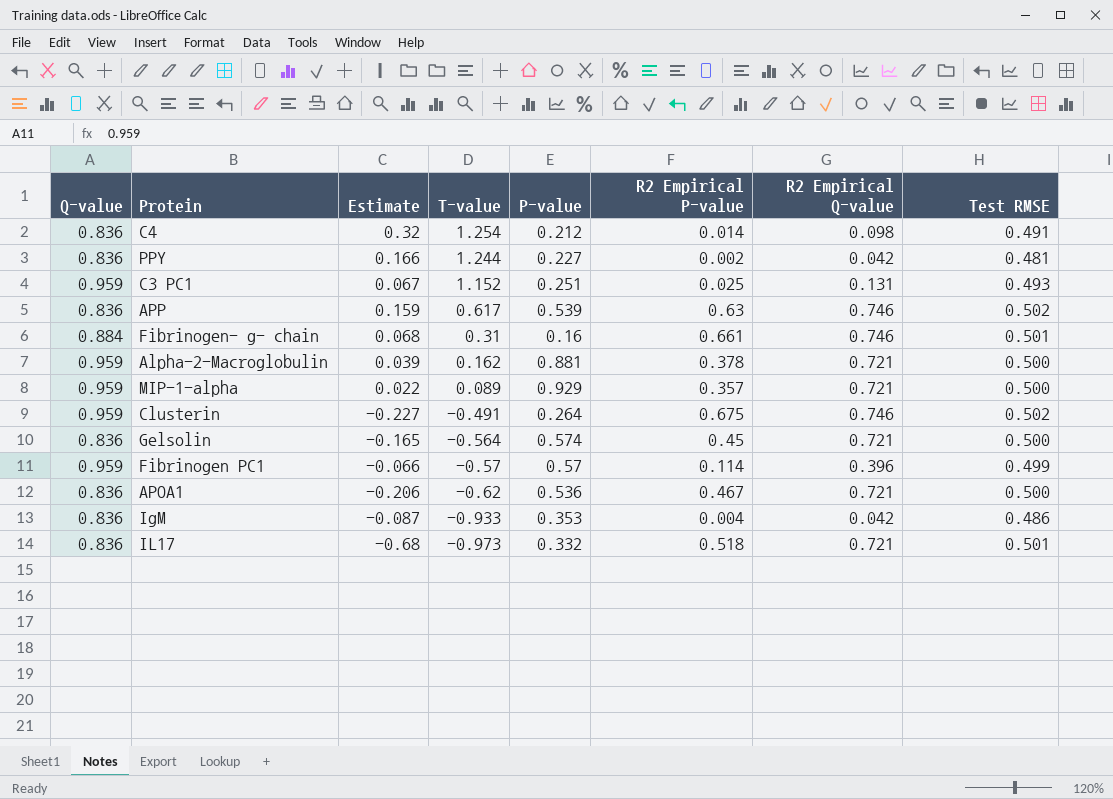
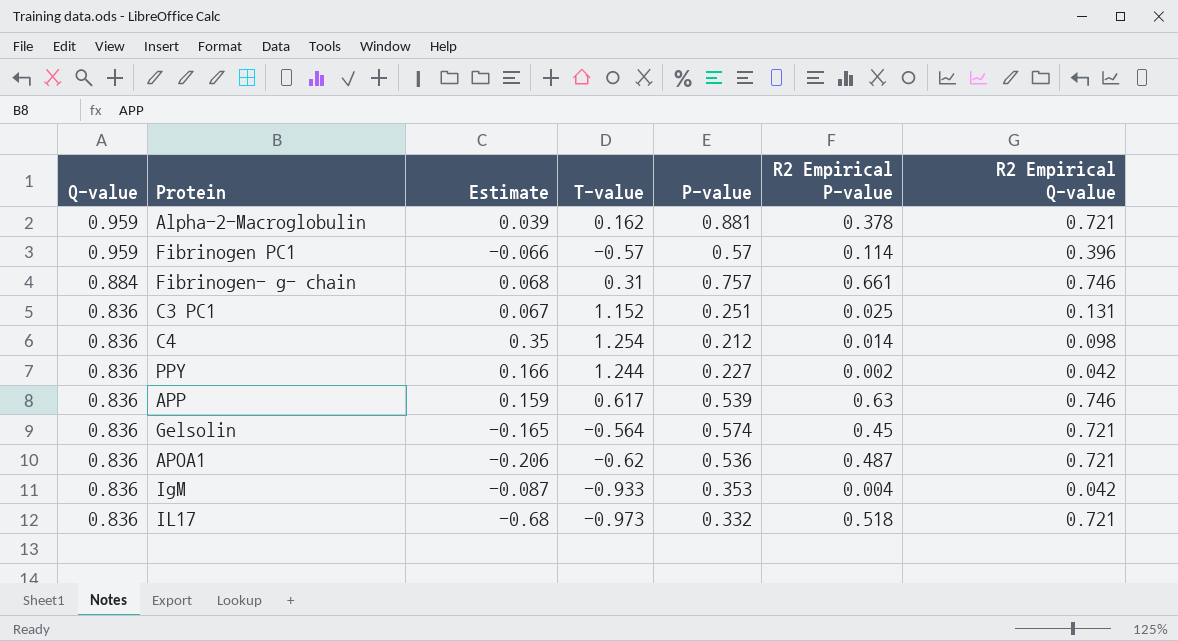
row order: T-value descending -> Q-value descending
column Test RMSE | position: 8 -> none
row MIP-1-alpha: 0.959 | 0.022 | 0.089 | 0.929 | 0.357 | 0.721 | 0.500 -> none
row Clusterin: 0.959 | -0.227 | -0.491 | 0.264 | 0.675 | 0.746 | 0.502 -> none
Fibrinogen- g- chain | P-value: 0.16 -> 0.757
C3 PC1 | Q-value: 0.959 -> 0.836
C4 | Estimate: 0.32 -> 0.35
APOA1 | R2 Empirical P-value: 0.467 -> 0.487

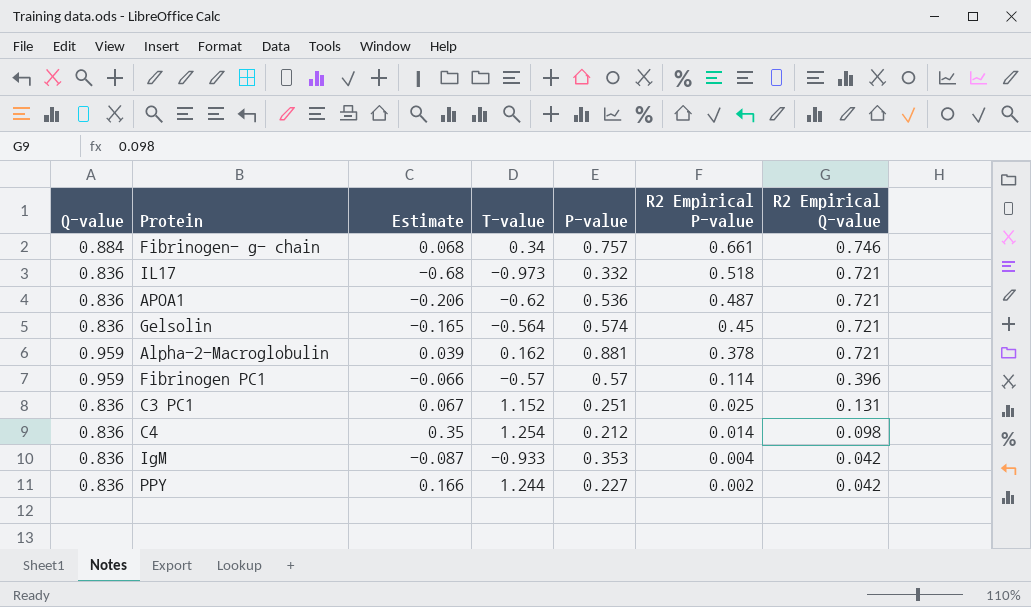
row order: Q-value descending -> R2 Empirical P-value descending
row APP: 0.836 | 0.159 | 0.617 | 0.539 | 0.63 | 0.746 -> none
Fibrinogen- g- chain | T-value: 0.31 -> 0.34

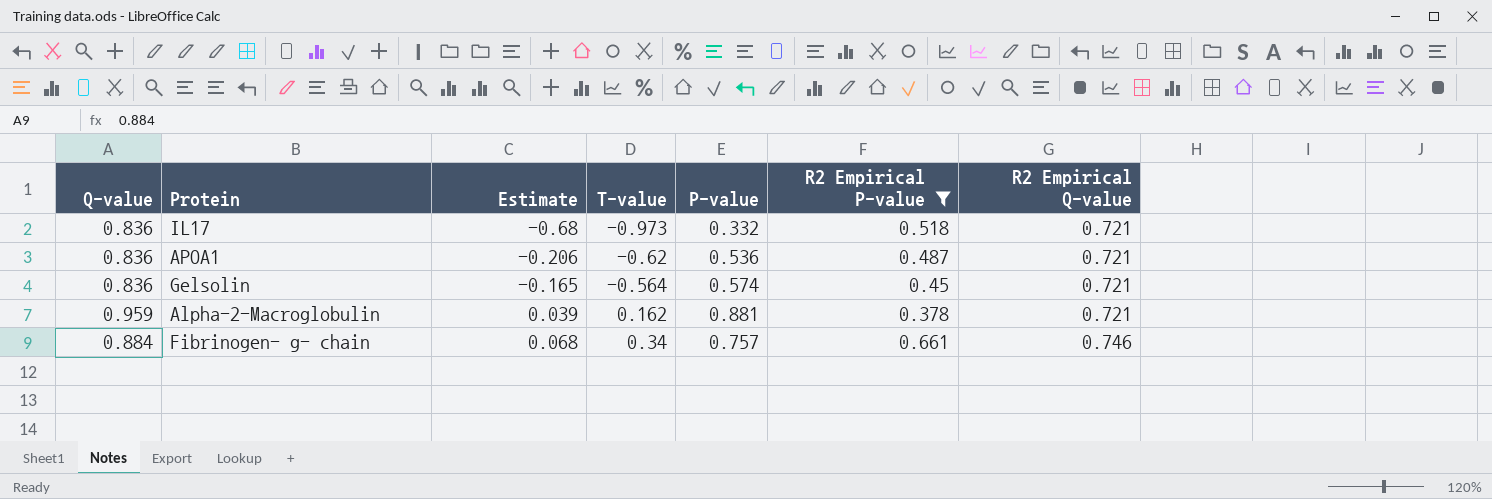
filter: none -> R2 Empirical P-value >= 0.378
row order: R2 Empirical P-value descending -> Estimate ascending

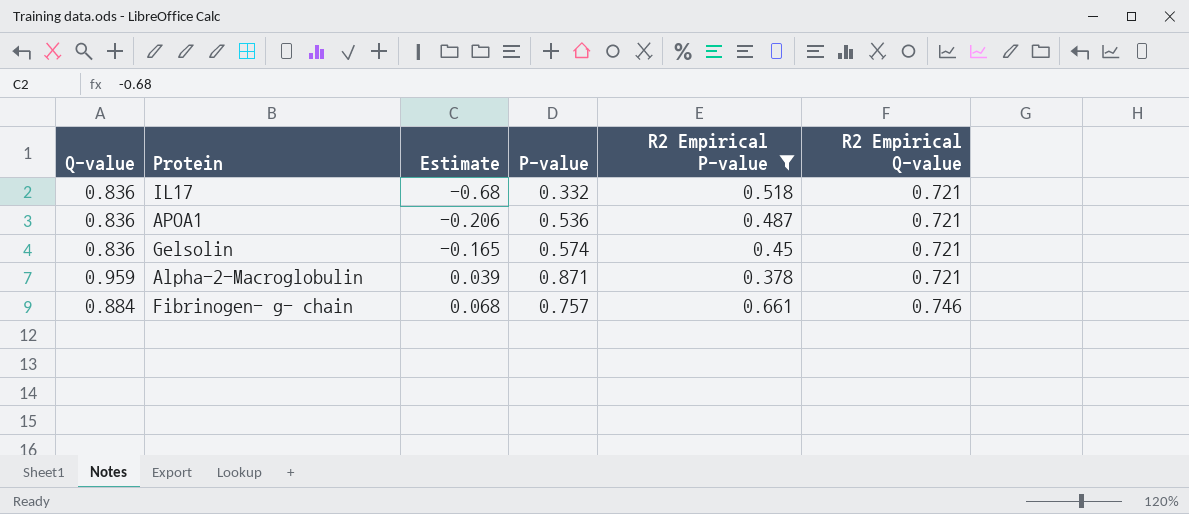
column T-value | position: 4 -> none
Alpha-2-Macroglobulin | P-value: 0.881 -> 0.871

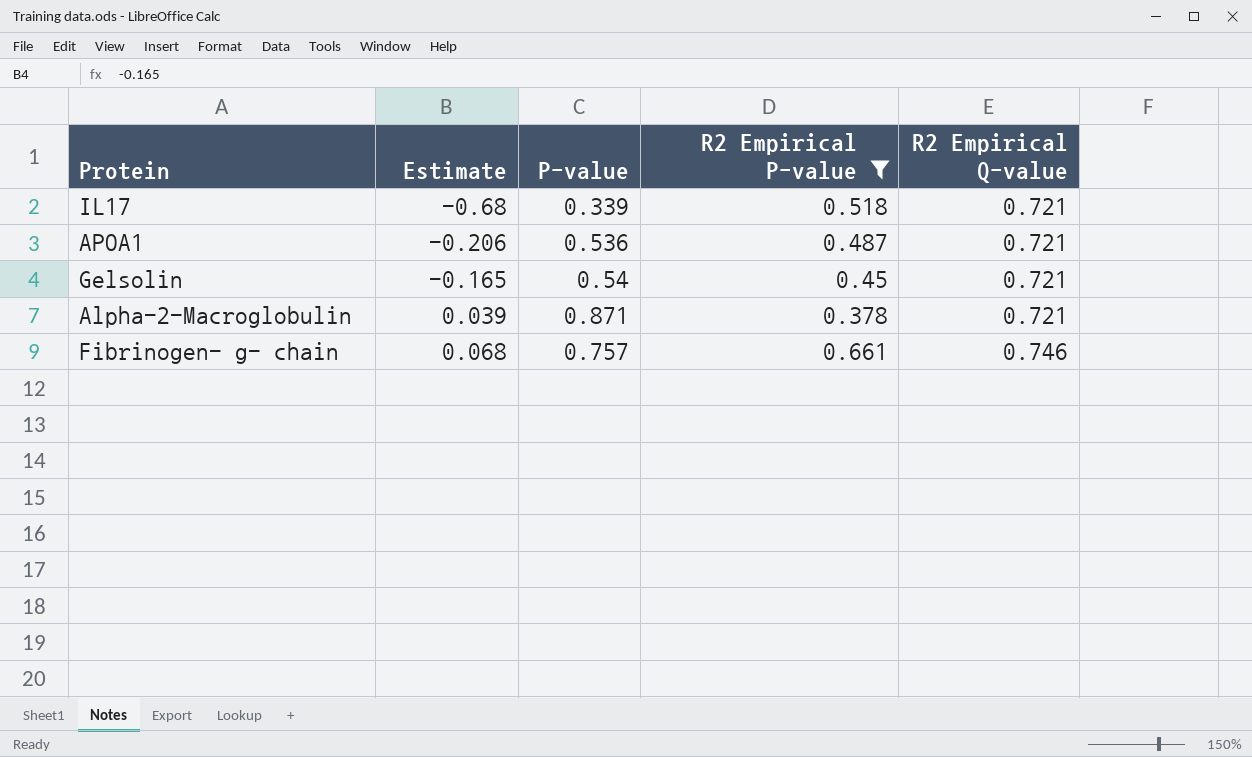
column Q-value | position: 1 -> none
IL17 | P-value: 0.332 -> 0.339
Gelsolin | P-value: 0.574 -> 0.54

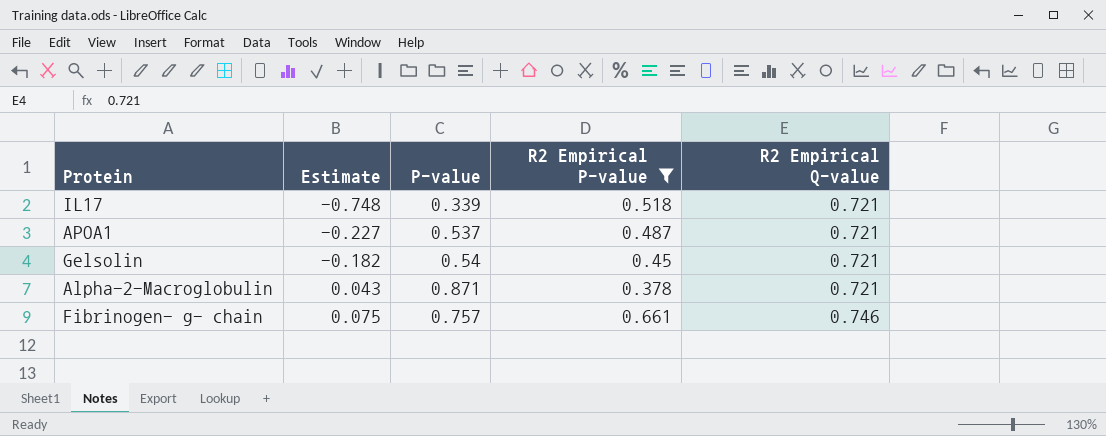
IL17 | Estimate: -0.68 -> -0.748
APOA1 | Estimate: -0.206 -> -0.227
APOA1 | P-value: 0.536 -> 0.537
Gelsolin | Estimate: -0.165 -> -0.182
Alpha-2-Macroglobulin | Estimate: 0.039 -> 0.043
Fibrinogen- g- chain | Estimate: 0.068 -> 0.075

